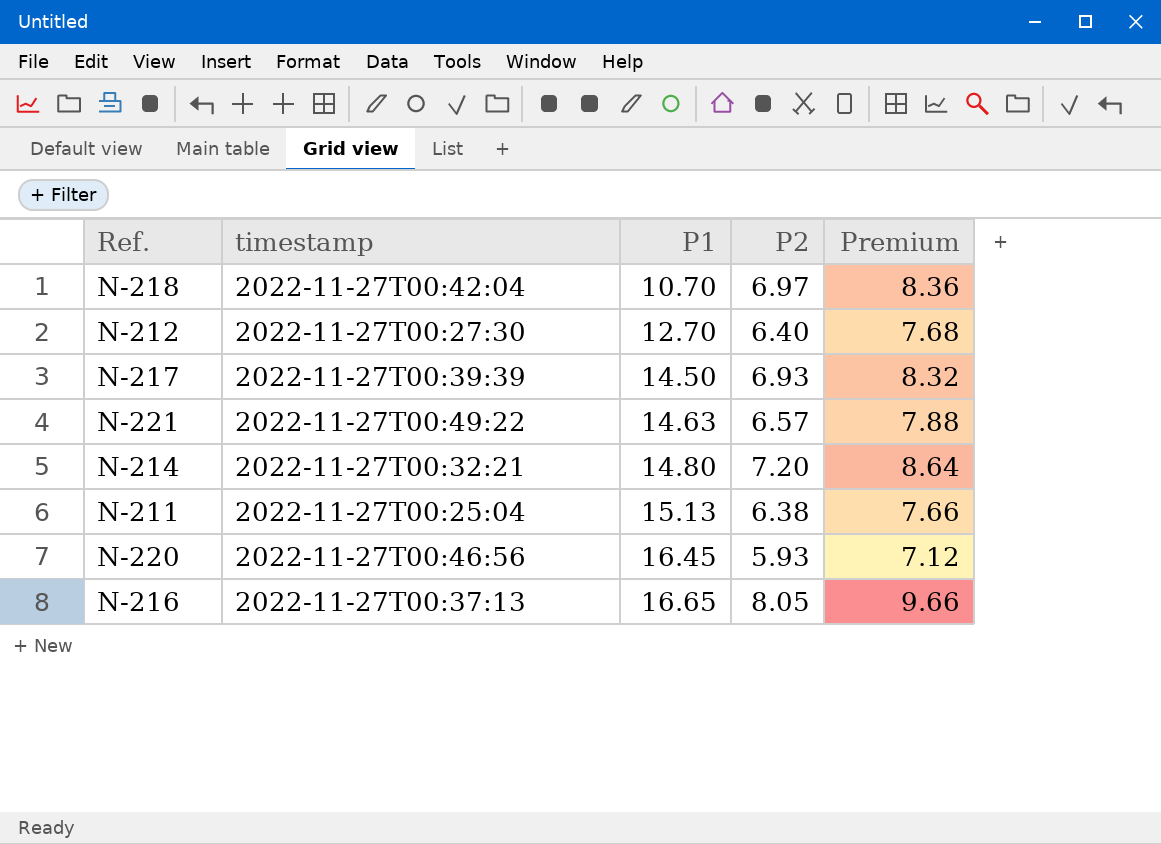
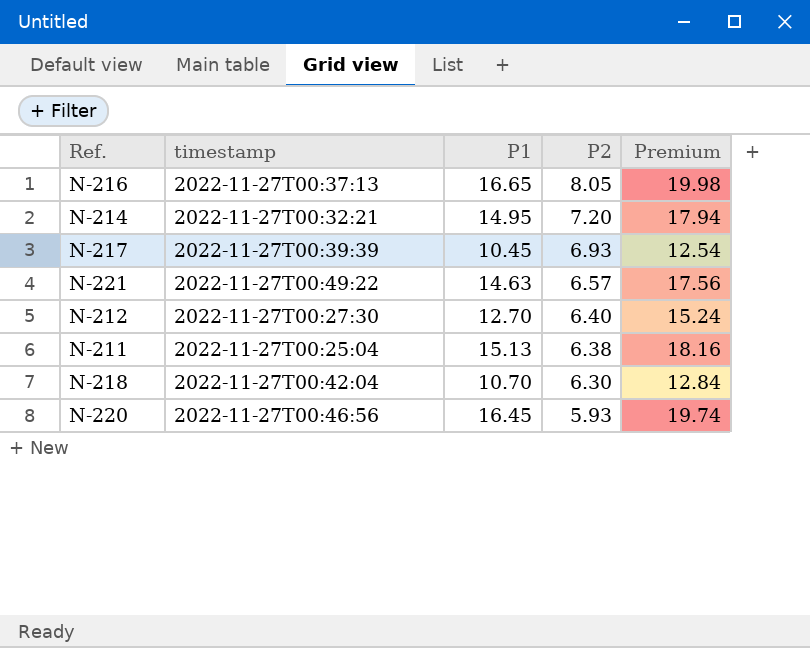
row order: P1 ascending -> P2 descending
column Premium | formula: [P2] * 1.2 -> [P1] * 1.2
N-214 | P1: 14.80 -> 14.95
N-217 | P1: 14.50 -> 10.45
N-218 | P2: 6.97 -> 6.30

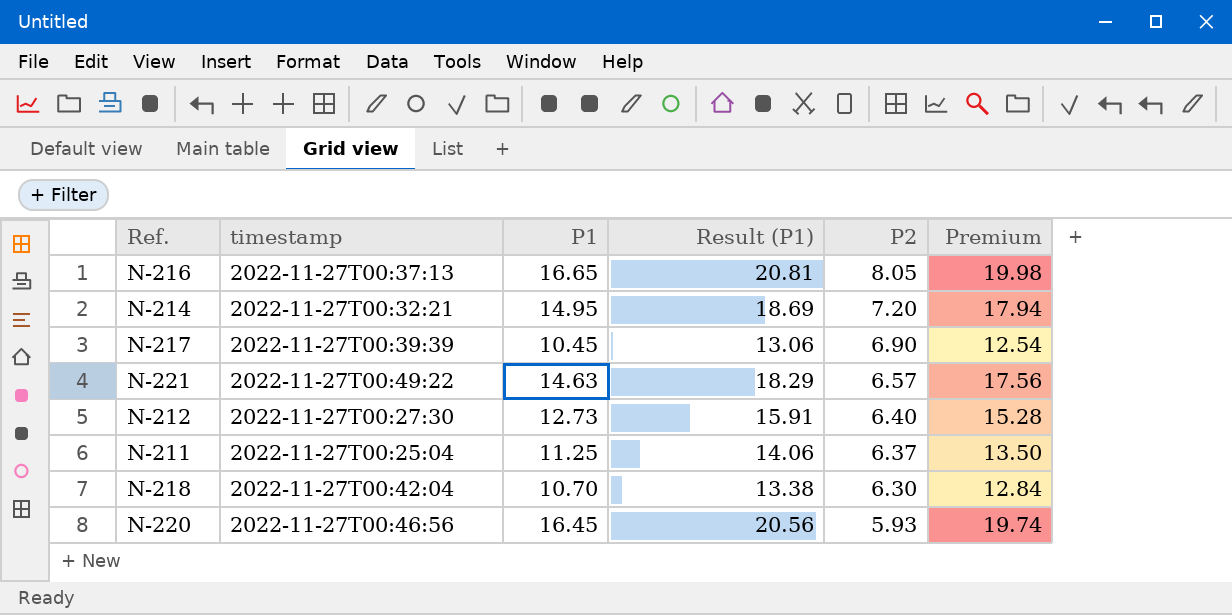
column Result (P1) | formula: none -> [P1] * 1.25
N-217 | P2: 6.93 -> 6.90
N-212 | P1: 12.70 -> 12.73
N-212 | Premium: 15.24 -> 15.28
N-211 | P1: 15.13 -> 11.25
N-211 | P2: 6.38 -> 6.37
N-211 | Premium: 18.16 -> 13.50

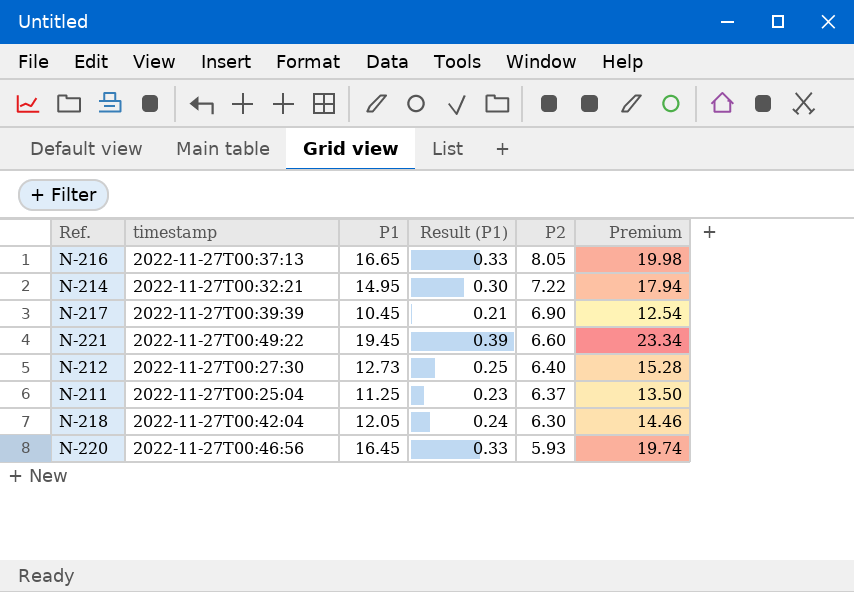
column Result (P1) | formula: [P1] * 1.25 -> [P1] * 0.02
N-214 | P2: 7.20 -> 7.22
N-221 | P1: 14.63 -> 19.45
N-221 | P2: 6.57 -> 6.60
N-221 | Premium: 17.56 -> 23.34
N-218 | P1: 10.70 -> 12.05
N-218 | Premium: 12.84 -> 14.46

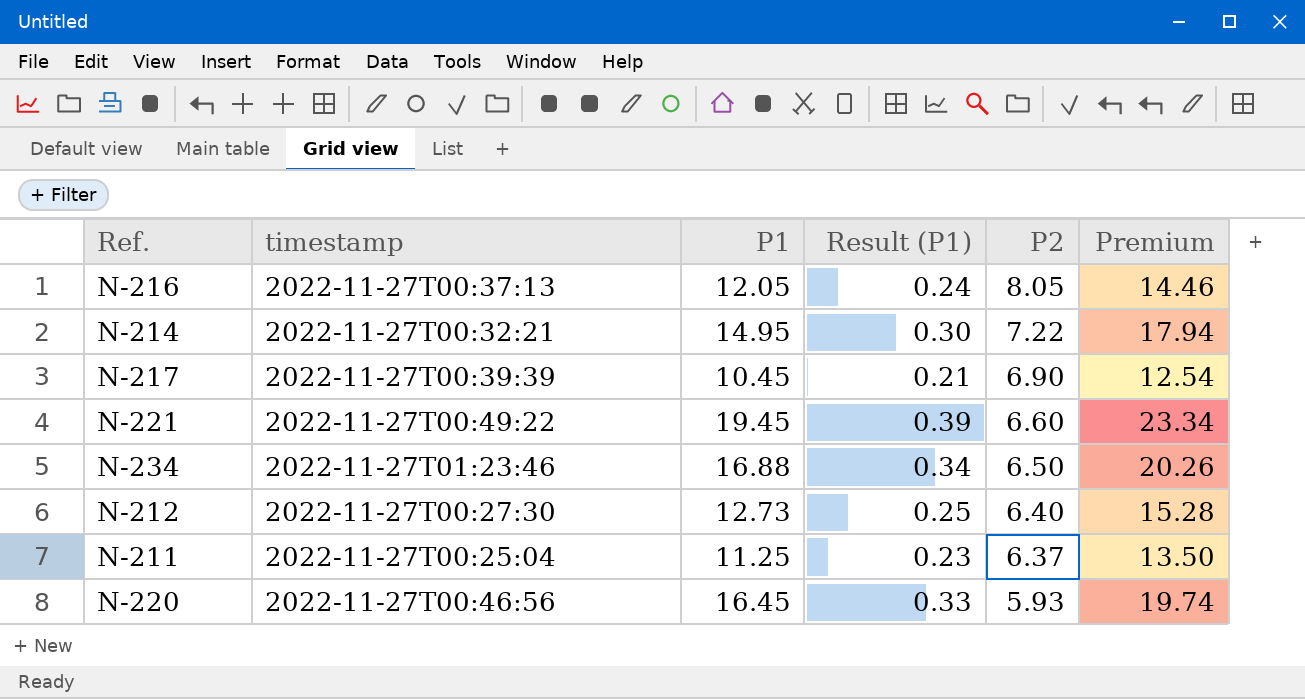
row N-218: 2022-11-27T00:42:04 | 12.05 | 0.24 | 6.30 | 14.46 -> none
N-216 | P1: 16.65 -> 12.05
N-216 | Result (P1): 0.33 -> 0.24
N-216 | Premium: 19.98 -> 14.46
row N-234: none -> 2022-11-27T01:23:46 | 16.88 | 0.34 | 6.50 | 20.26

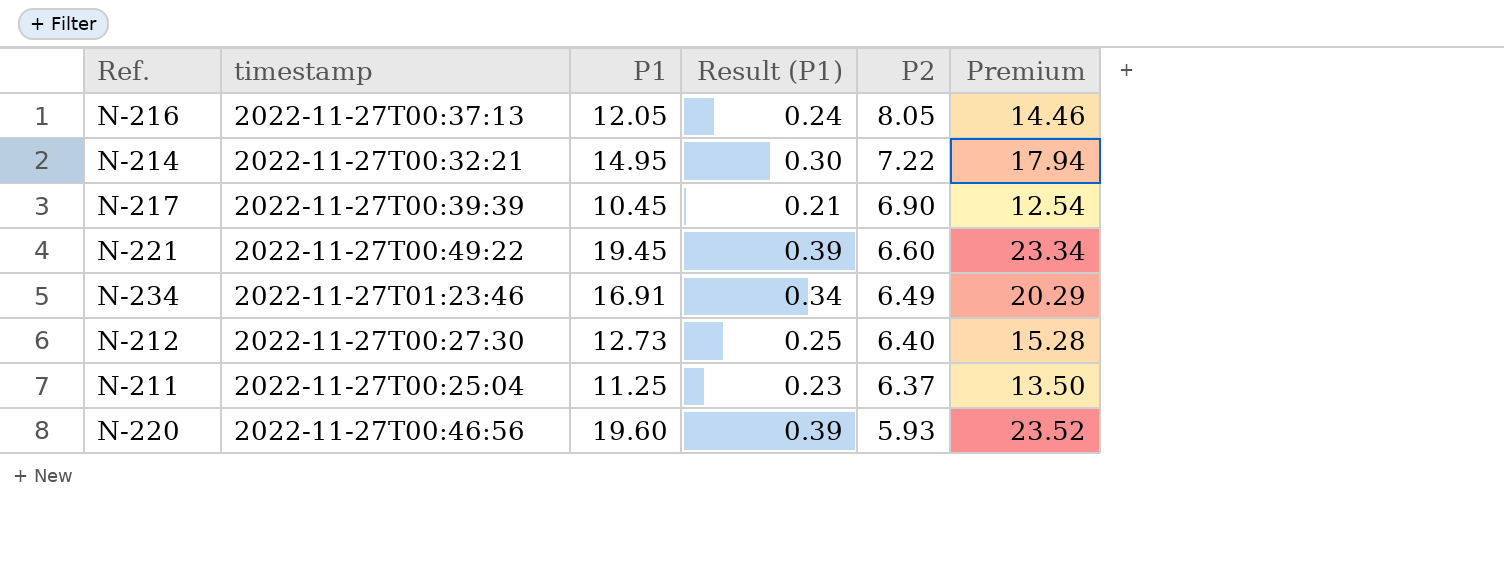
N-234 | P1: 16.88 -> 16.91
N-234 | P2: 6.50 -> 6.49
N-234 | Premium: 20.26 -> 20.29
N-220 | P1: 16.45 -> 19.60
N-220 | Result (P1): 0.33 -> 0.39
N-220 | Premium: 19.74 -> 23.52

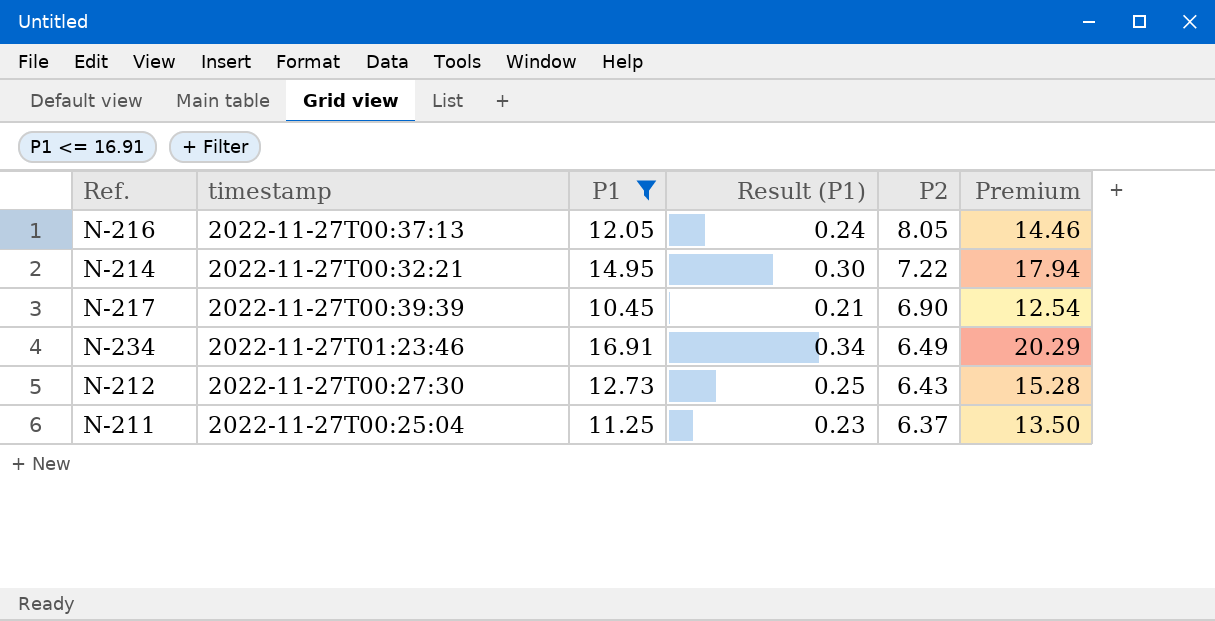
filter: none -> P1 <= 16.91
N-212 | P2: 6.40 -> 6.43

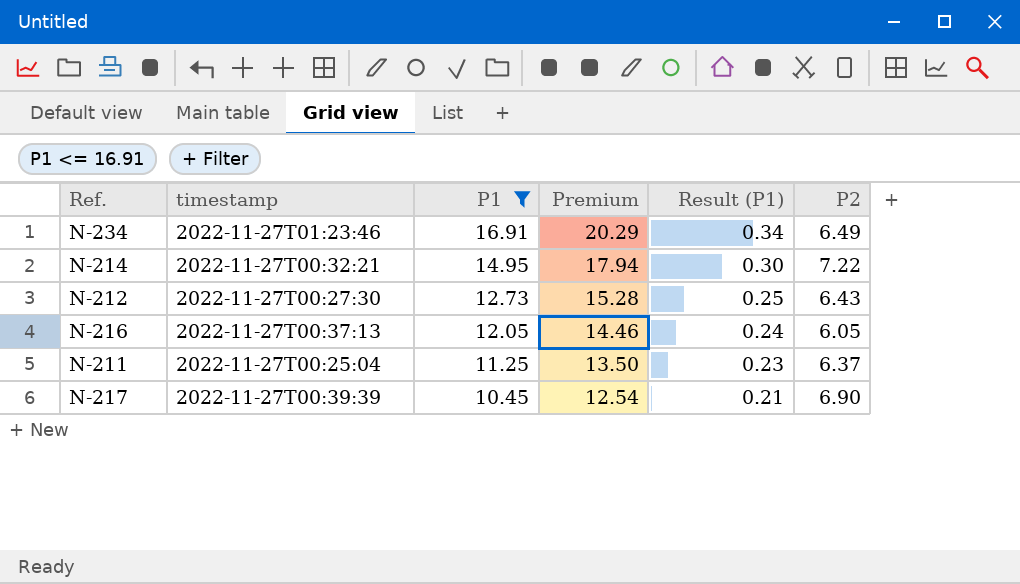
row order: P2 descending -> P1 descending
column Premium | position: 6 -> 4
N-216 | P2: 8.05 -> 6.05

